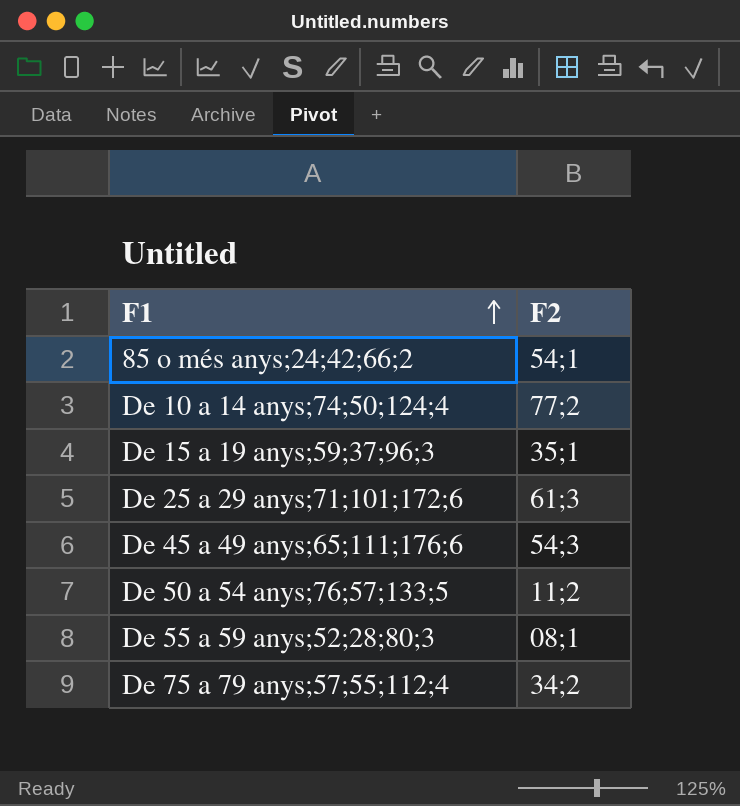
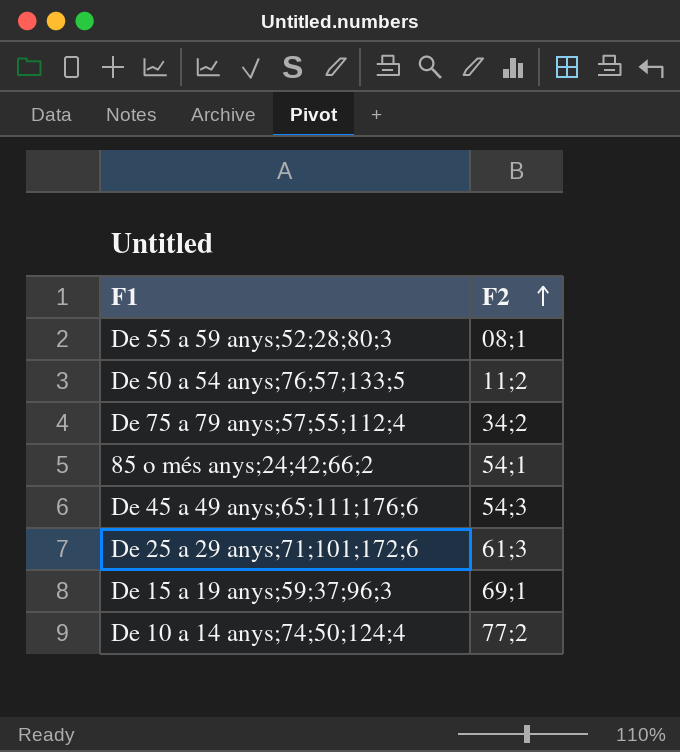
row order: F1 ascending -> F2 ascending
De 15 a 19 anys;59;37;96;3 | F2: 35;1 -> 69;1

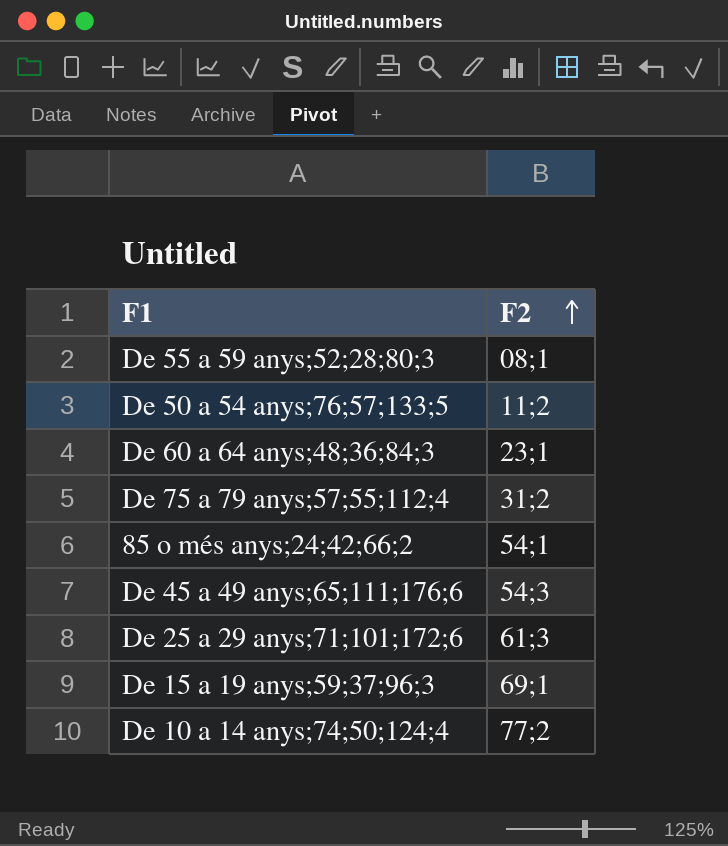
row De 60 a 64 anys;48;36;84;3: none -> 23;1
De 75 a 79 anys;57;55;112;4 | F2: 34;2 -> 31;2

